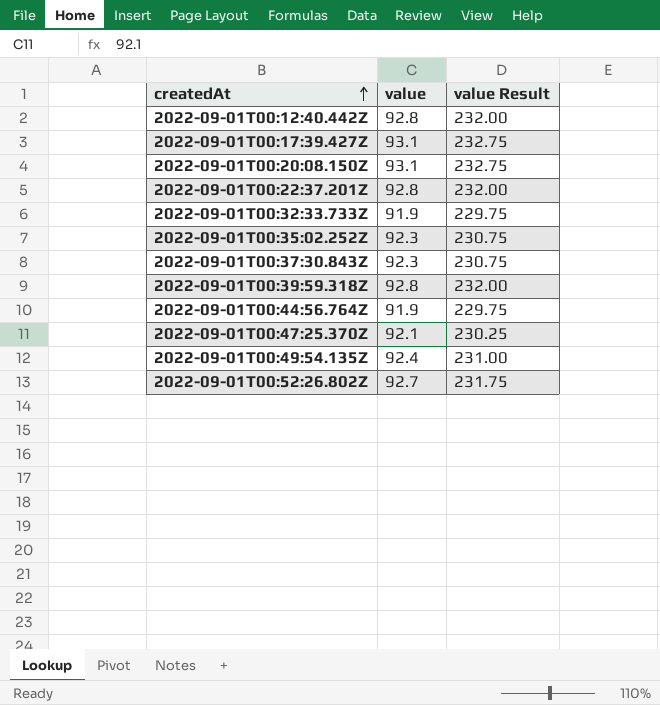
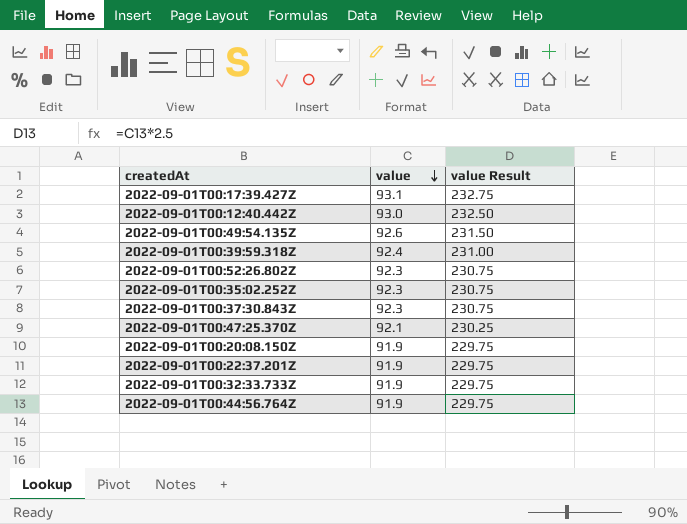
row order: createdAt ascending -> value descending
2022-09-01T00:12:40.442Z | value: 92.8 -> 93.0
2022-09-01T00:12:40.442Z | value Result: 232.00 -> 232.50
2022-09-01T00:49:54.135Z | value: 92.4 -> 92.6
2022-09-01T00:49:54.135Z | value Result: 231.00 -> 231.50
2022-09-01T00:39:59.318Z | value: 92.8 -> 92.4
2022-09-01T00:39:59.318Z | value Result: 232.00 -> 231.00
2022-09-01T00:52:26.802Z | value: 92.7 -> 92.3
2022-09-01T00:52:26.802Z | value Result: 231.75 -> 230.75
2022-09-01T00:20:08.150Z | value: 93.1 -> 91.9
2022-09-01T00:20:08.150Z | value Result: 232.75 -> 229.75
2022-09-01T00:22:37.201Z | value: 92.8 -> 91.9
2022-09-01T00:22:37.201Z | value Result: 232.00 -> 229.75

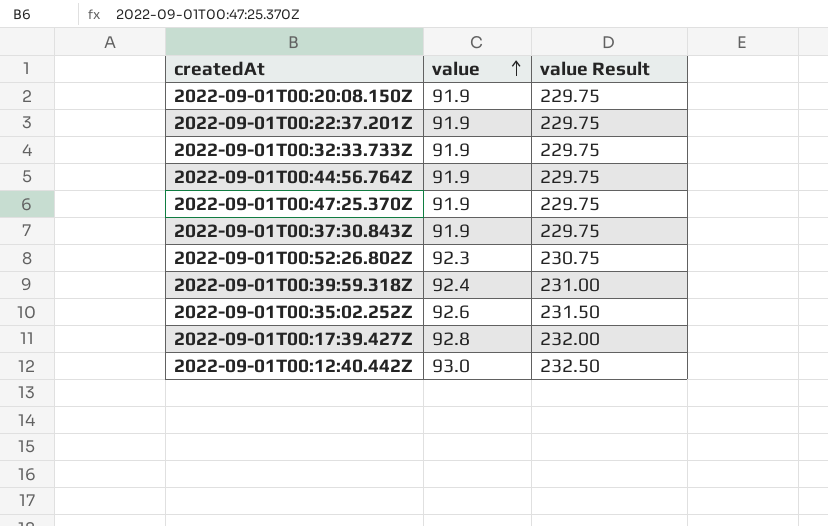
row order: value descending -> value ascending
row 2022-09-01T00:49:54.135Z: 92.6 | 231.50 -> none
2022-09-01T00:47:25.370Z | value: 92.1 -> 91.9
2022-09-01T00:47:25.370Z | value Result: 230.25 -> 229.75
2022-09-01T00:37:30.843Z | value: 92.3 -> 91.9
2022-09-01T00:37:30.843Z | value Result: 230.75 -> 229.75
2022-09-01T00:35:02.252Z | value: 92.3 -> 92.6
2022-09-01T00:35:02.252Z | value Result: 230.75 -> 231.50
2022-09-01T00:17:39.427Z | value: 93.1 -> 92.8
2022-09-01T00:17:39.427Z | value Result: 232.75 -> 232.00

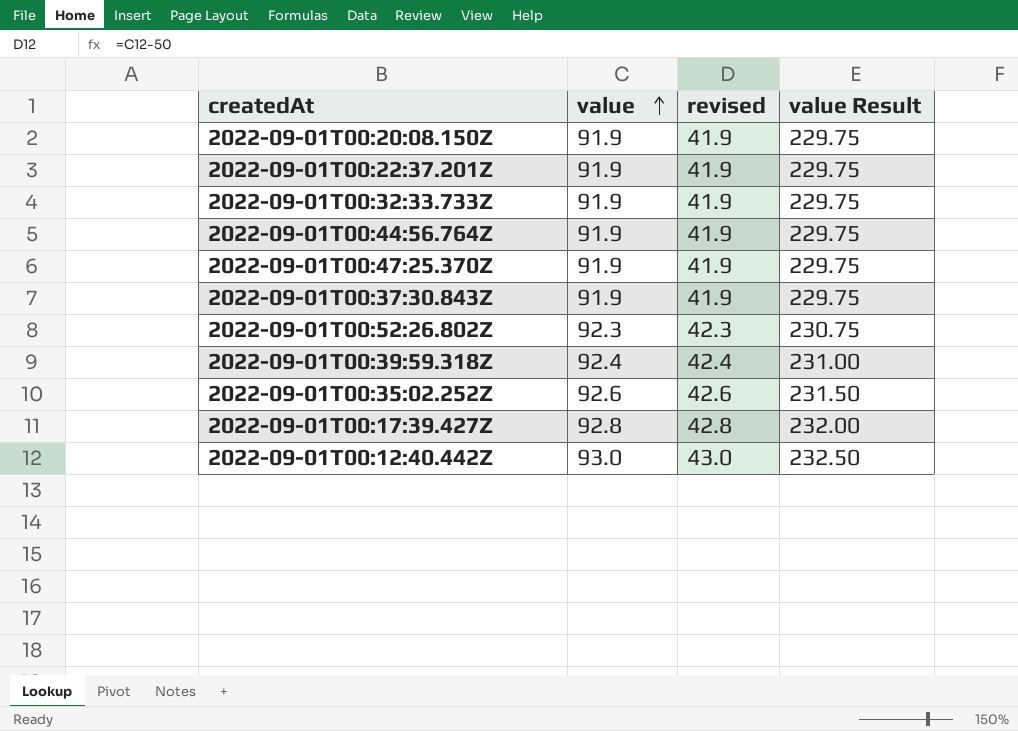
column revised | formula: none -> [value] - 50

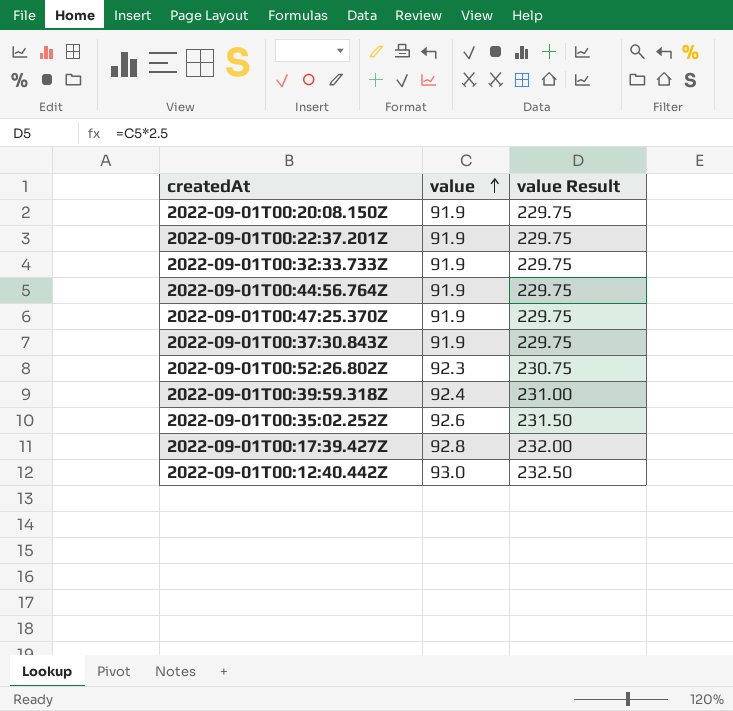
column revised | formula: [value] - 50 -> none

